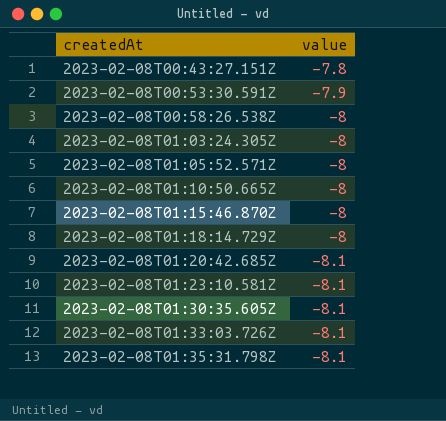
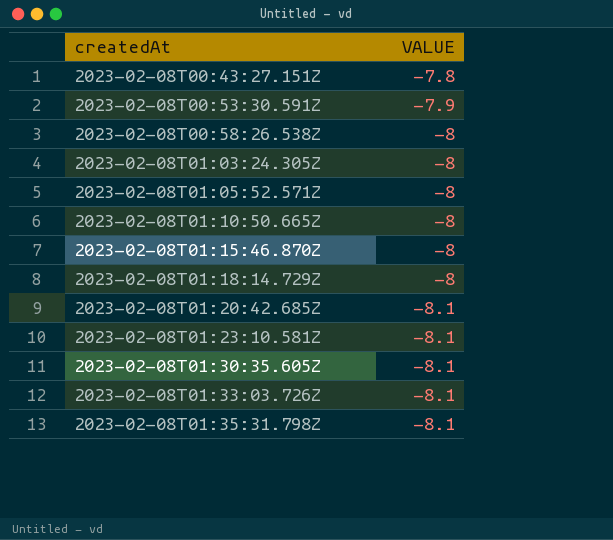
column name: value -> VALUE

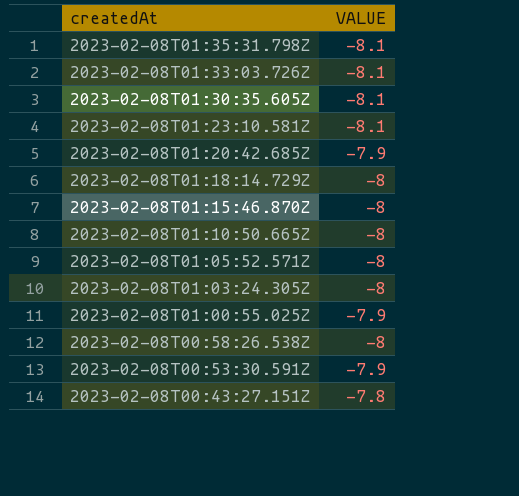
row order: createdAt ascending -> createdAt descending
2023-02-08T01:20:42.685Z | VALUE: -8.1 -> -7.9
row 2023-02-08T01:00:55.025Z: none -> -7.9

